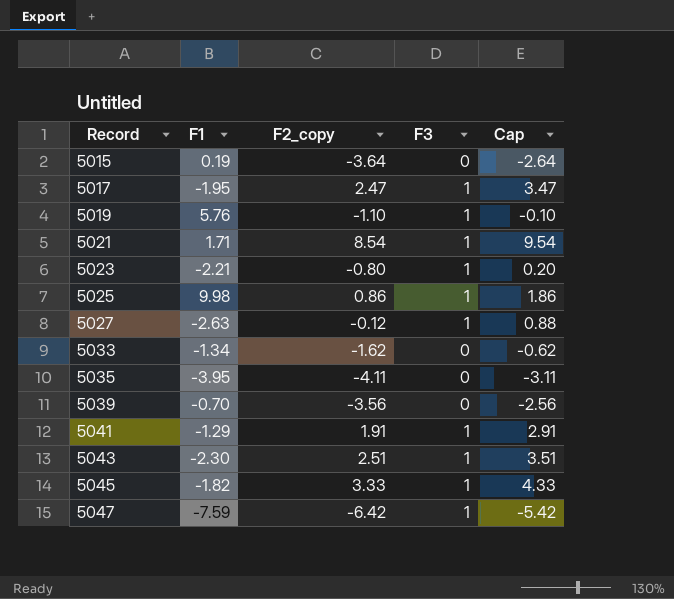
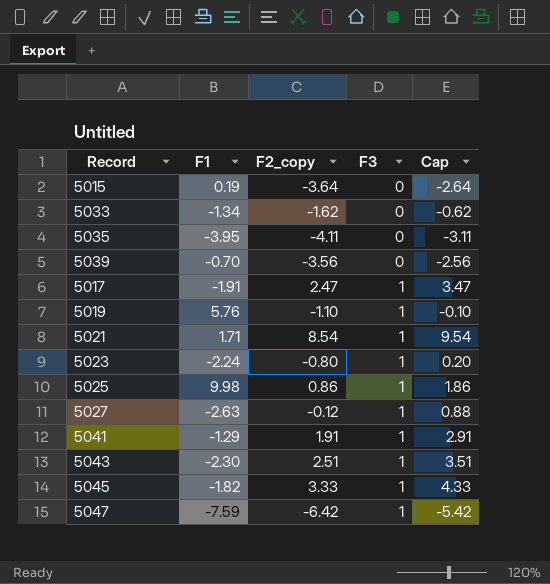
row order: Record ascending -> F3 ascending
5017 | F1: -1.95 -> -1.91
5023 | F1: -2.21 -> -2.24

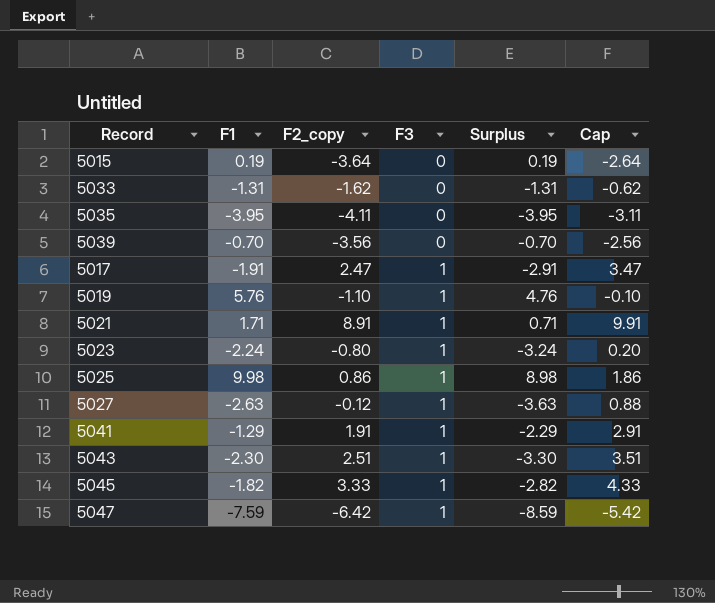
column Surplus | formula: none -> [F1] - [F3]
5033 | F1: -1.34 -> -1.31
5021 | F2_copy: 8.54 -> 8.91
5021 | Cap: 9.54 -> 9.91

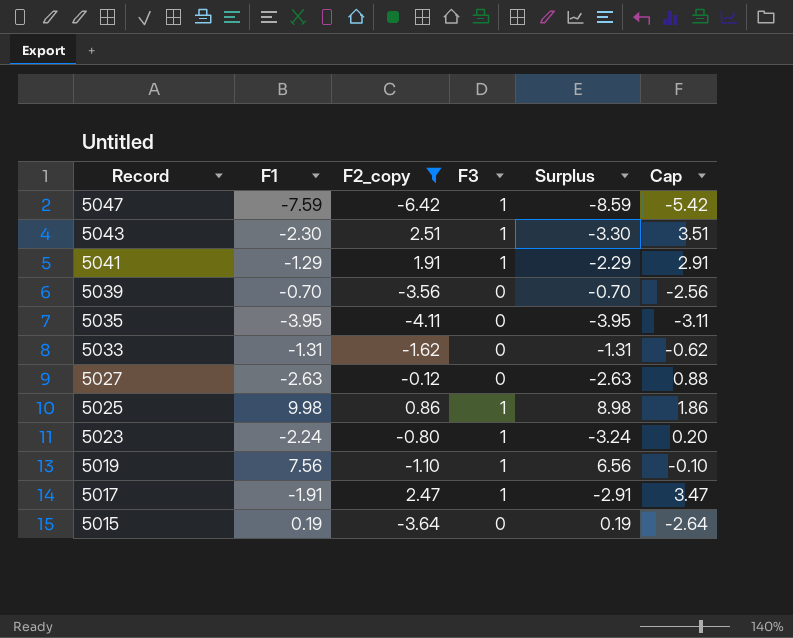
filter: none -> F2_copy <= 2.51
row order: F3 ascending -> Record descending
5027 | F3: 1 -> 0
5027 | Surplus: -3.63 -> -2.63
5019 | F1: 5.76 -> 7.56
5019 | Surplus: 4.76 -> 6.56

